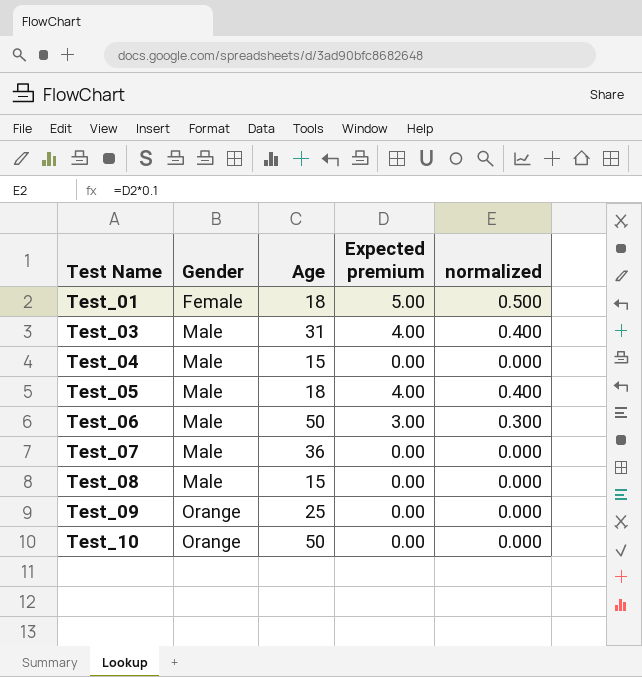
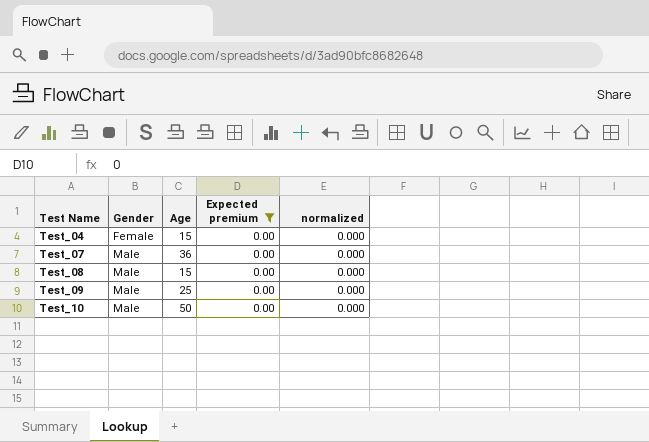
filter: none -> Expected premium = 0.00
Test_04 | Gender: Male -> Female
Test_09 | Gender: Orange -> Male
Test_10 | Gender: Orange -> Male

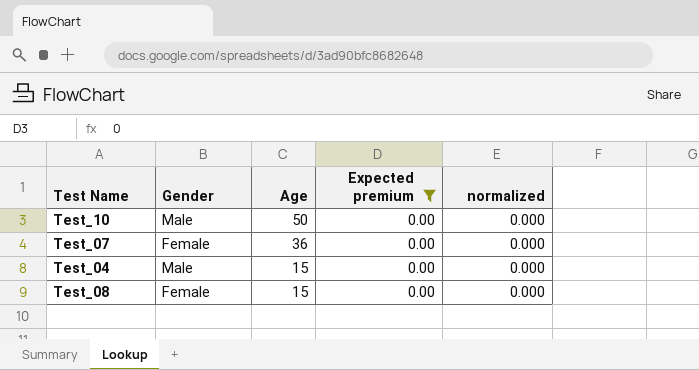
row order: Test Name ascending -> Age descending
row Test_09: Male | 25 | 0.00 | 0.000 -> none
Test_07 | Gender: Male -> Female
Test_04 | Gender: Female -> Male
Test_08 | Gender: Male -> Female

